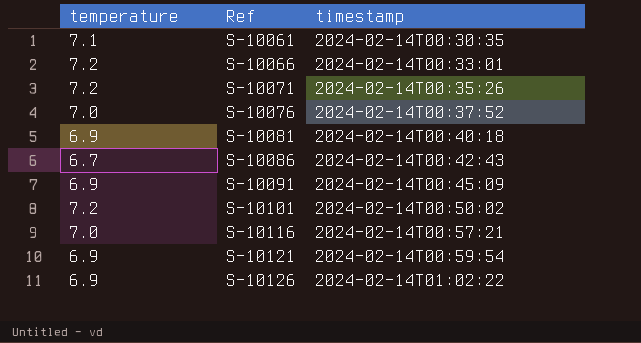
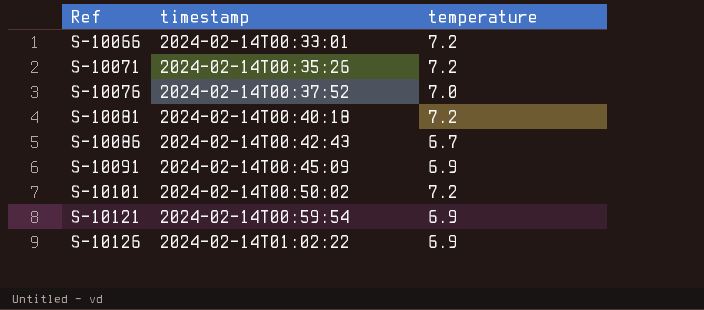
column temperature | position: 1 -> 3
row S-10061: 7.1 | 2024-02-14T00:30:35 -> none
row S-10116: 7.0 | 2024-02-14T00:57:21 -> none
S-10081 | temperature: 6.9 -> 7.2

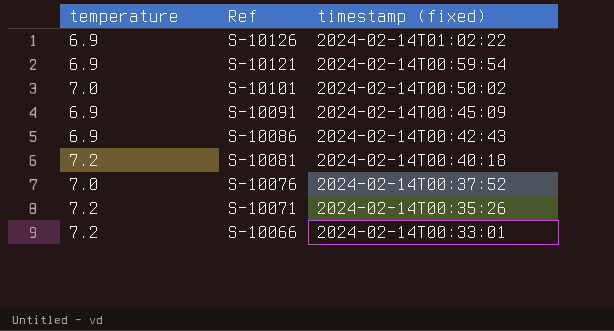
row order: Ref ascending -> Ref descending
column temperature | position: 3 -> 1
column name: timestamp -> timestamp (fixed)
S-10101 | temperature: 7.2 -> 7.0
S-10086 | temperature: 6.7 -> 6.9

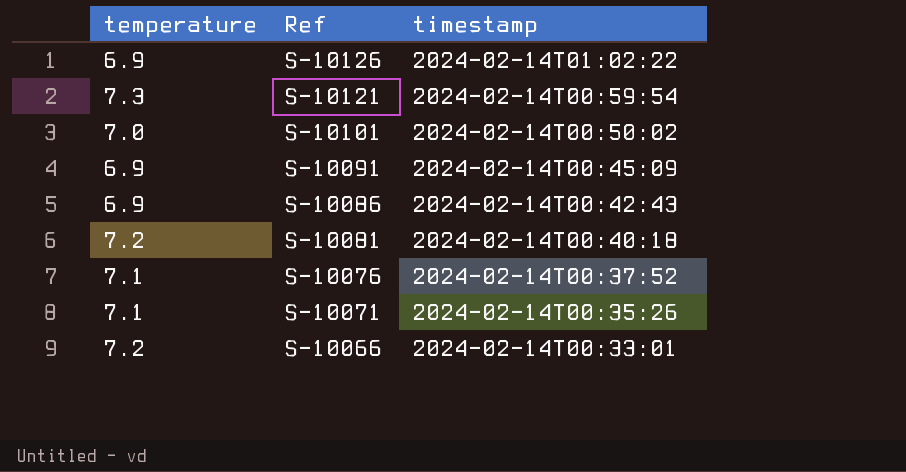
column name: timestamp (fixed) -> timestamp
S-10121 | temperature: 6.9 -> 7.3
S-10076 | temperature: 7.0 -> 7.1
S-10071 | temperature: 7.2 -> 7.1

